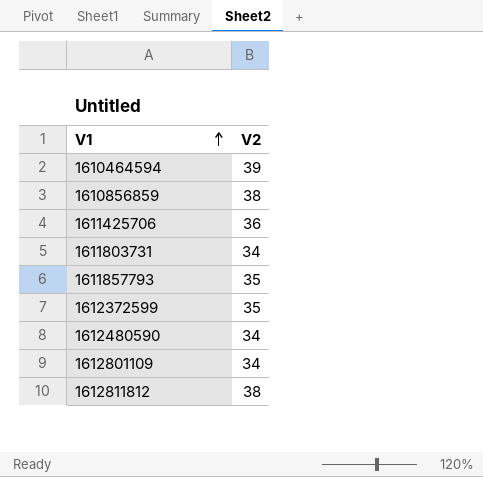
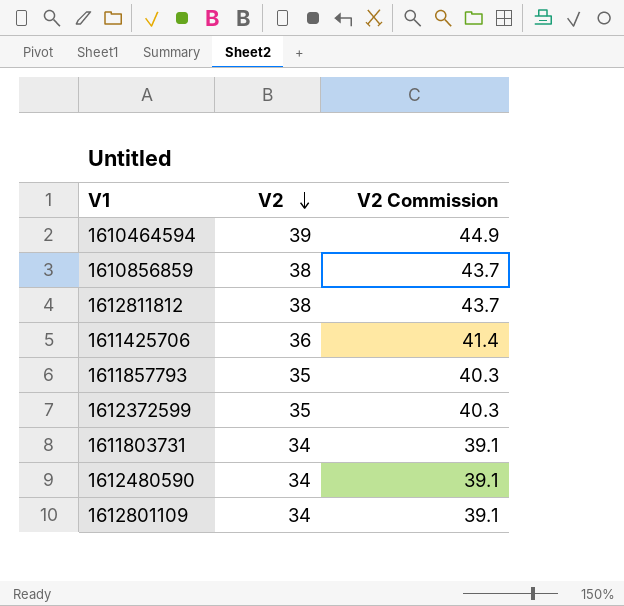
row order: V1 ascending -> V2 descending
column V2 Commission | formula: none -> [V2] * 1.15

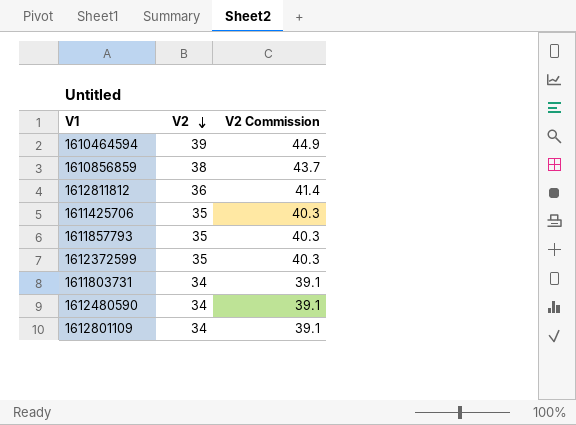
1612811812 | V2: 38 -> 36
1612811812 | V2 Commission: 43.7 -> 41.4
1611425706 | V2: 36 -> 35
1611425706 | V2 Commission: 41.4 -> 40.3

